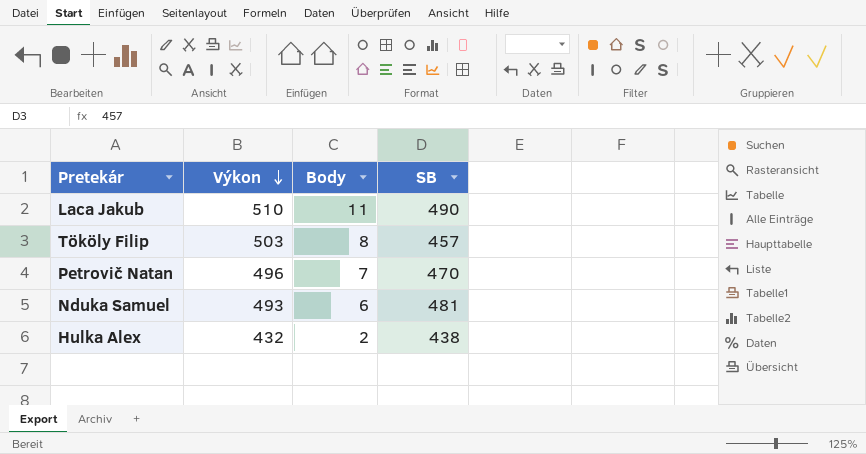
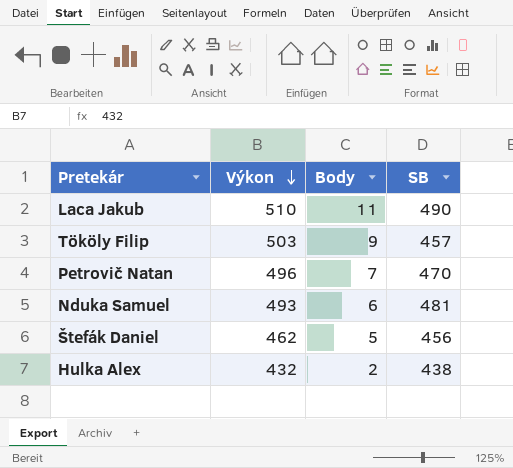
Tököly Filip | Body: 8 -> 9
row Štefák Daniel: none -> 462 | 5 | 456

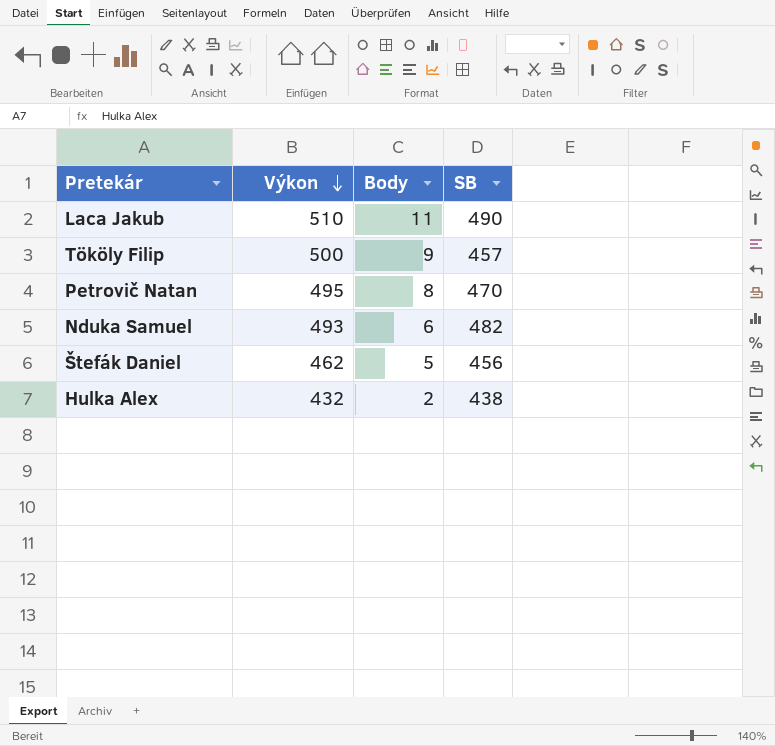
Tököly Filip | Výkon: 503 -> 500
Petrovič Natan | Výkon: 496 -> 495
Petrovič Natan | Body: 7 -> 8
Nduka Samuel | SB: 481 -> 482

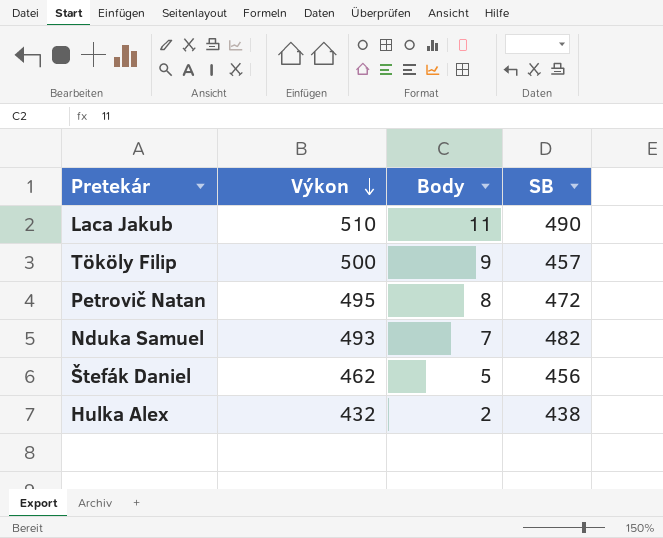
Petrovič Natan | SB: 470 -> 472
Nduka Samuel | Body: 6 -> 7

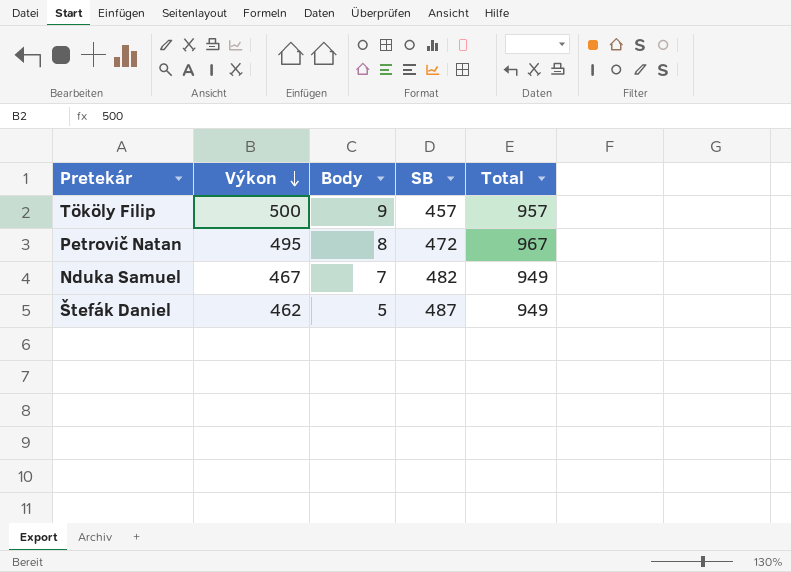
column Total | formula: none -> [Výkon] + [SB]
row Laca Jakub: 510 | 11 | 490 -> none
row Hulka Alex: 432 | 2 | 438 -> none
Nduka Samuel | Výkon: 493 -> 467
Štefák Daniel | SB: 456 -> 487

